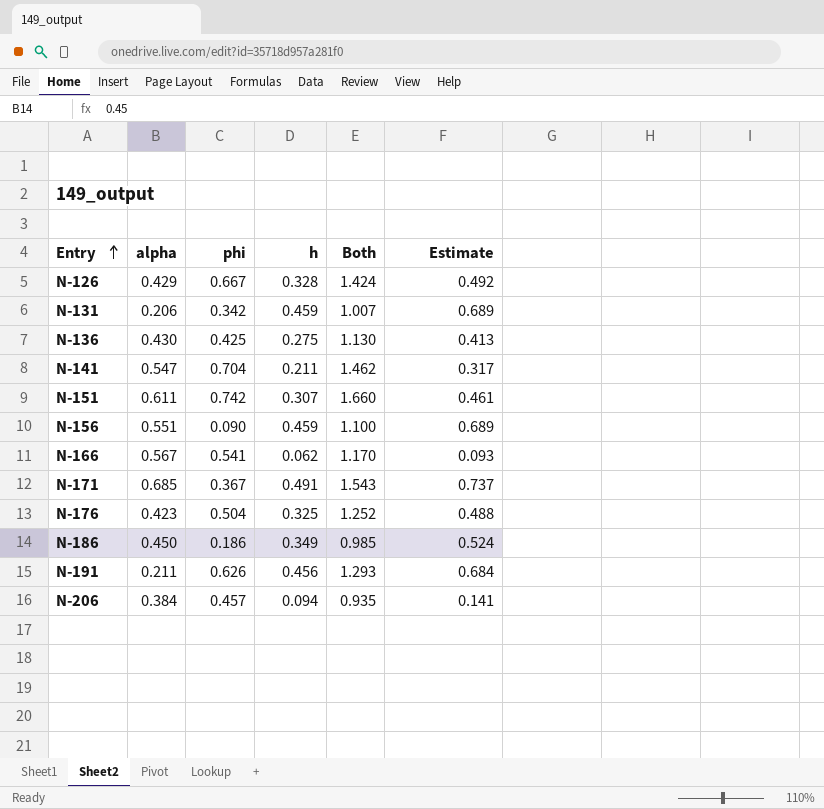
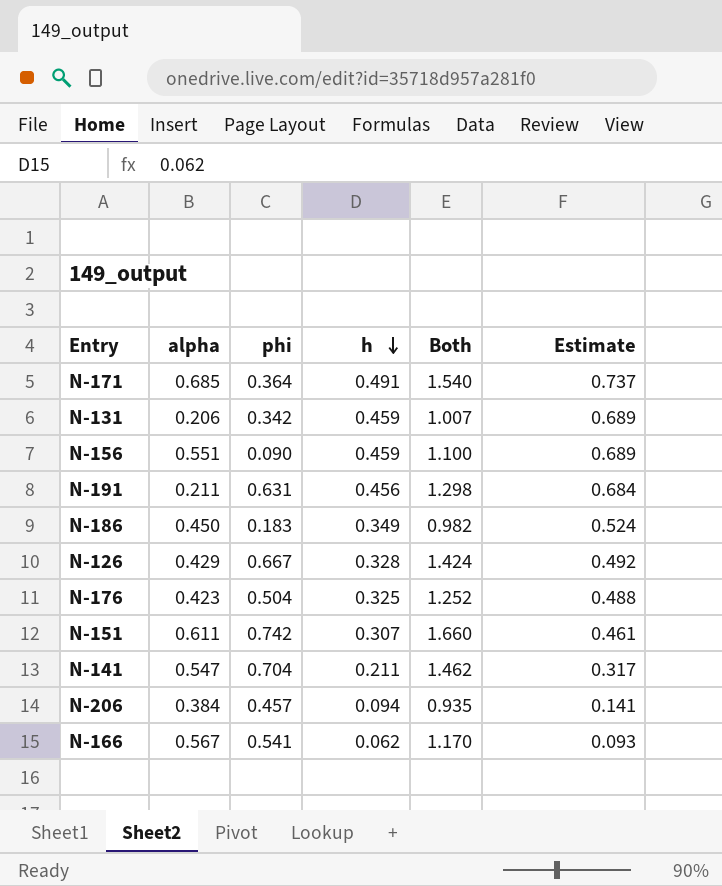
row order: Entry ascending -> h descending
row N-136: 0.430 | 0.425 | 0.275 | 1.130 | 0.413 -> none
N-171 | phi: 0.367 -> 0.364
N-171 | Both: 1.543 -> 1.540
N-191 | phi: 0.626 -> 0.631
N-191 | Both: 1.293 -> 1.298
N-186 | phi: 0.186 -> 0.183
N-186 | Both: 0.985 -> 0.982

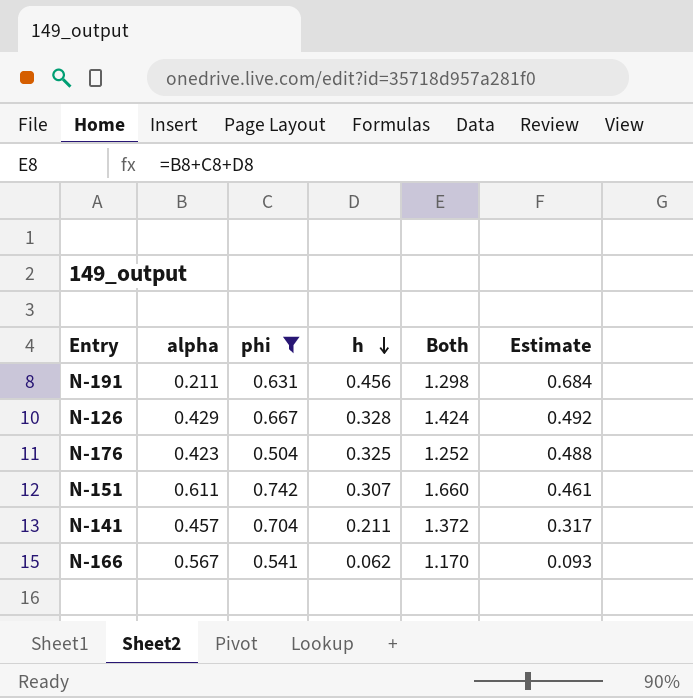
filter: none -> phi >= 0.504
N-141 | alpha: 0.547 -> 0.457
N-141 | Both: 1.462 -> 1.372

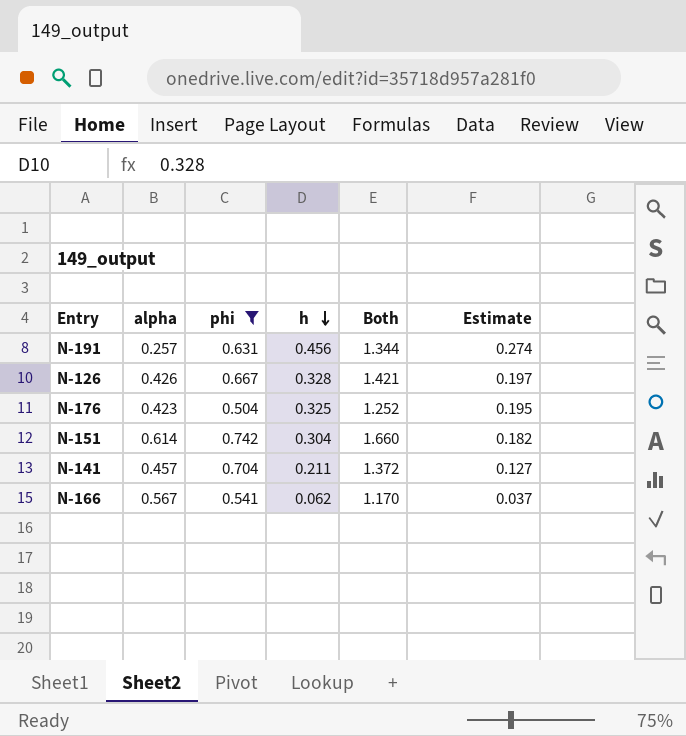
column Estimate | formula: [h] * 1.5 -> [h] * 0.6
N-191 | alpha: 0.211 -> 0.257
N-191 | Both: 1.298 -> 1.344
N-126 | alpha: 0.429 -> 0.426
N-126 | Both: 1.424 -> 1.421
N-151 | alpha: 0.611 -> 0.614
N-151 | h: 0.307 -> 0.304

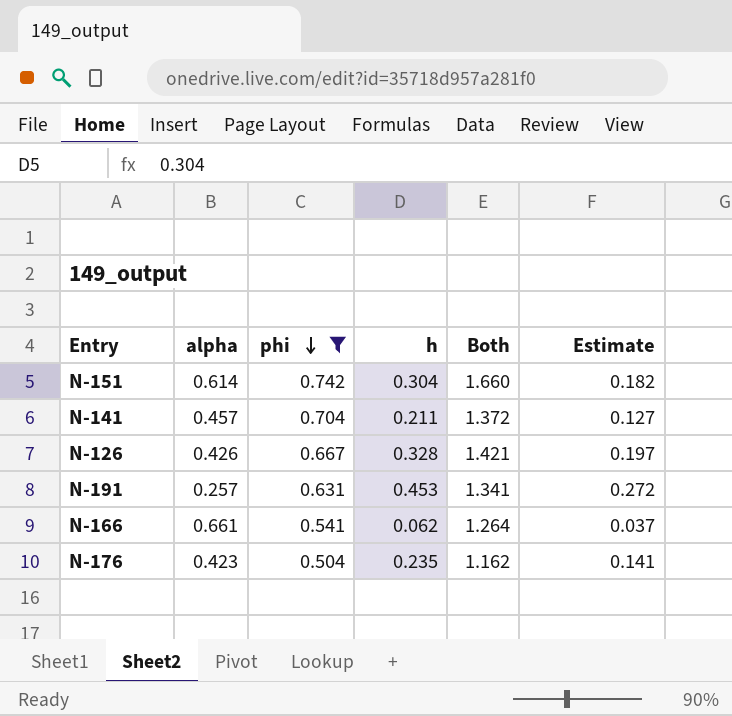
row order: h descending -> phi descending
N-191 | h: 0.456 -> 0.453
N-191 | Both: 1.344 -> 1.341
N-191 | Estimate: 0.274 -> 0.272
N-166 | alpha: 0.567 -> 0.661
N-166 | Both: 1.170 -> 1.264
N-176 | h: 0.325 -> 0.235
N-176 | Both: 1.252 -> 1.162
N-176 | Estimate: 0.195 -> 0.141

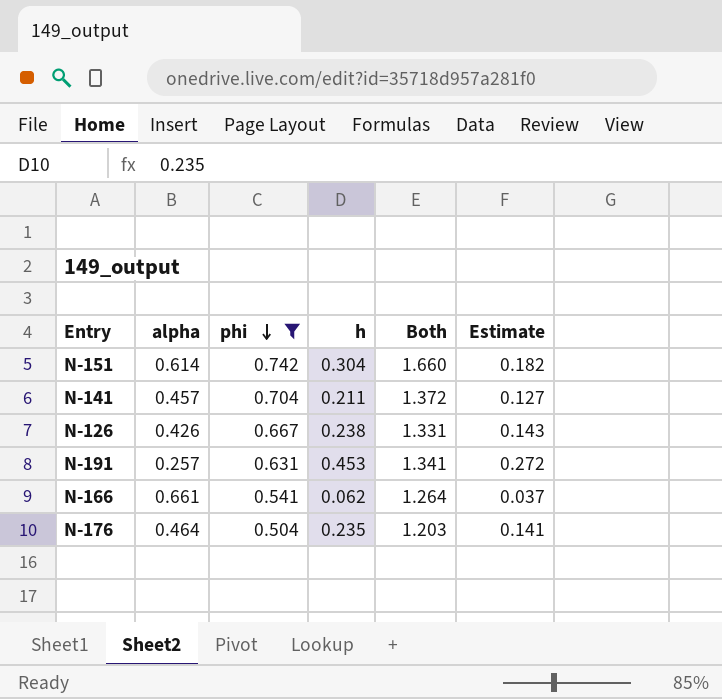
N-126 | h: 0.328 -> 0.238
N-126 | Both: 1.421 -> 1.331
N-126 | Estimate: 0.197 -> 0.143
N-176 | alpha: 0.423 -> 0.464
N-176 | Both: 1.162 -> 1.203

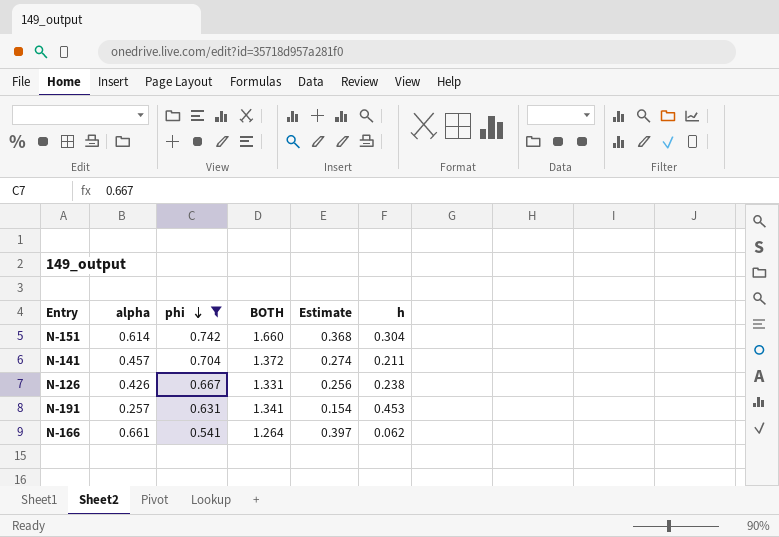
column name: Both -> BOTH
column Estimate | formula: [h] * 0.6 -> [alpha] * 0.6
column h | position: 4 -> 6
row N-176: 0.464 | 0.504 | 0.235 | 1.203 | 0.141 -> none

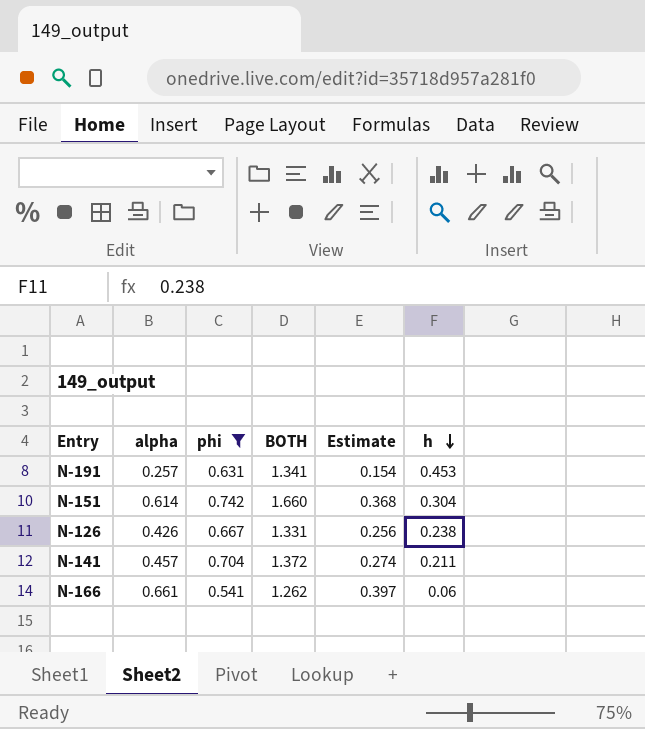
row order: phi descending -> h descending
N-166 | BOTH: 1.264 -> 1.262
N-166 | h: 0.062 -> 0.06

